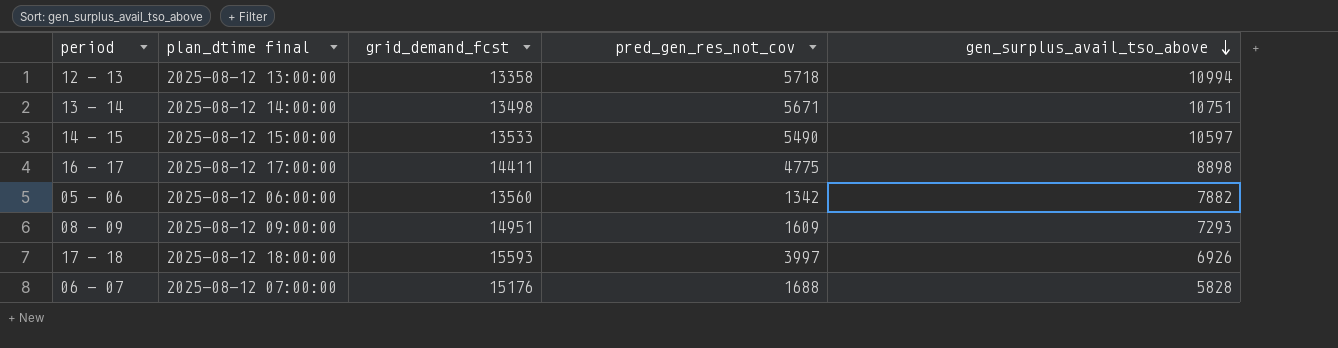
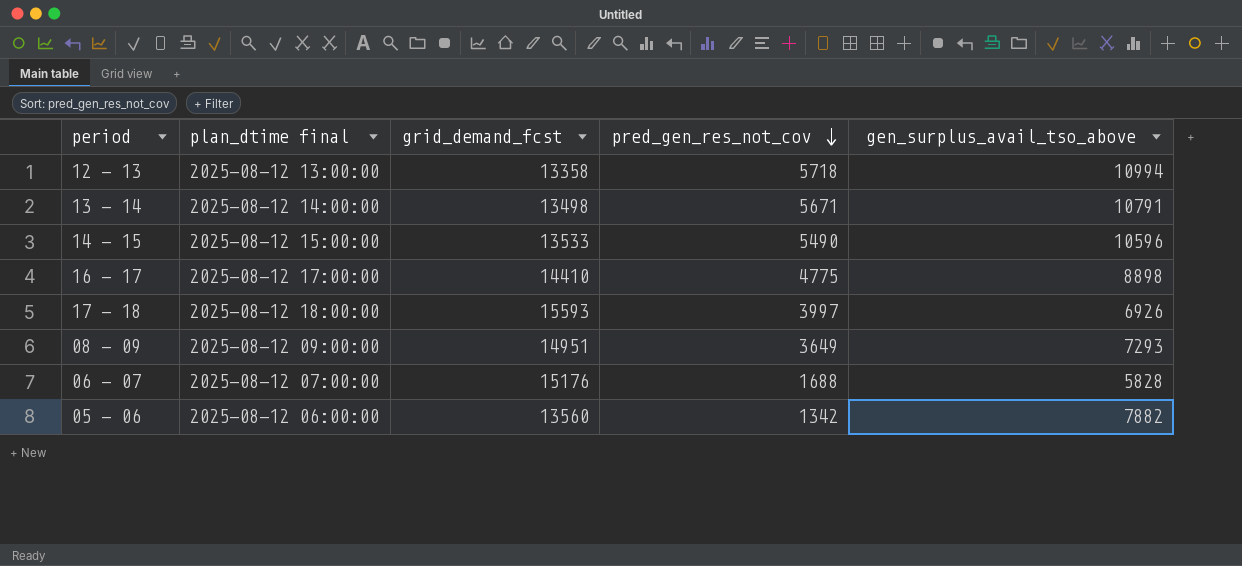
row order: gen_surplus_avail_tso_above descending -> pred_gen_res_not_cov descending
13 - 14 | gen_surplus_avail_tso_above: 10751 -> 10791
14 - 15 | gen_surplus_avail_tso_above: 10597 -> 10596
16 - 17 | grid_demand_fcst: 14411 -> 14410
08 - 09 | pred_gen_res_not_cov: 1609 -> 3649

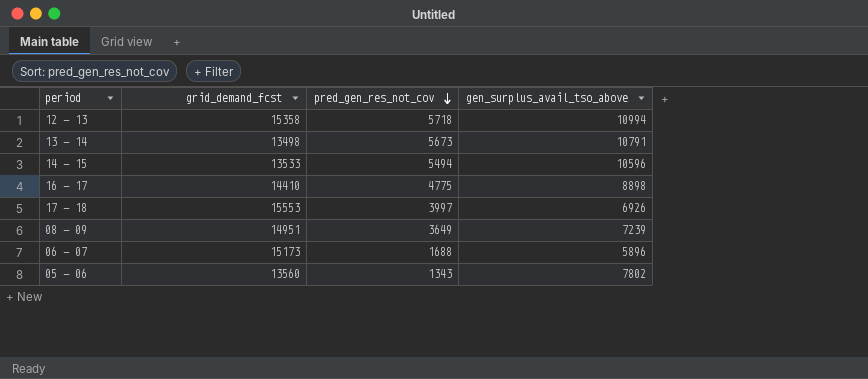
column plan_dtime final | position: 2 -> none
12 - 13 | grid_demand_fcst: 13358 -> 15358
13 - 14 | pred_gen_res_not_cov: 5671 -> 5673
14 - 15 | pred_gen_res_not_cov: 5490 -> 5494
17 - 18 | grid_demand_fcst: 15593 -> 15553
08 - 09 | gen_surplus_avail_tso_above: 7293 -> 7239
06 - 07 | grid_demand_fcst: 15176 -> 15173
06 - 07 | gen_surplus_avail_tso_above: 5828 -> 5896
05 - 06 | pred_gen_res_not_cov: 1342 -> 1343
05 - 06 | gen_surplus_avail_tso_above: 7882 -> 7802

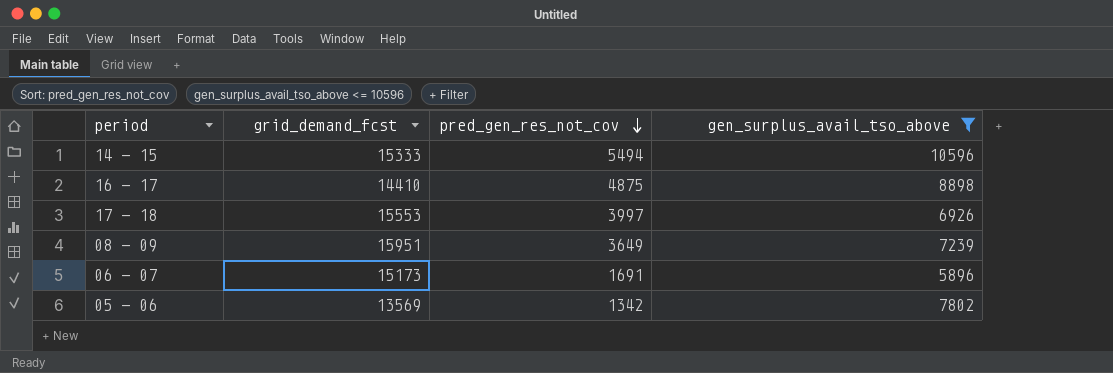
filter: none -> gen_surplus_avail_tso_above <= 10596
14 - 15 | grid_demand_fcst: 13533 -> 15333
16 - 17 | pred_gen_res_not_cov: 4775 -> 4875
08 - 09 | grid_demand_fcst: 14951 -> 15951
06 - 07 | pred_gen_res_not_cov: 1688 -> 1691
05 - 06 | grid_demand_fcst: 13560 -> 13569
05 - 06 | pred_gen_res_not_cov: 1343 -> 1342

